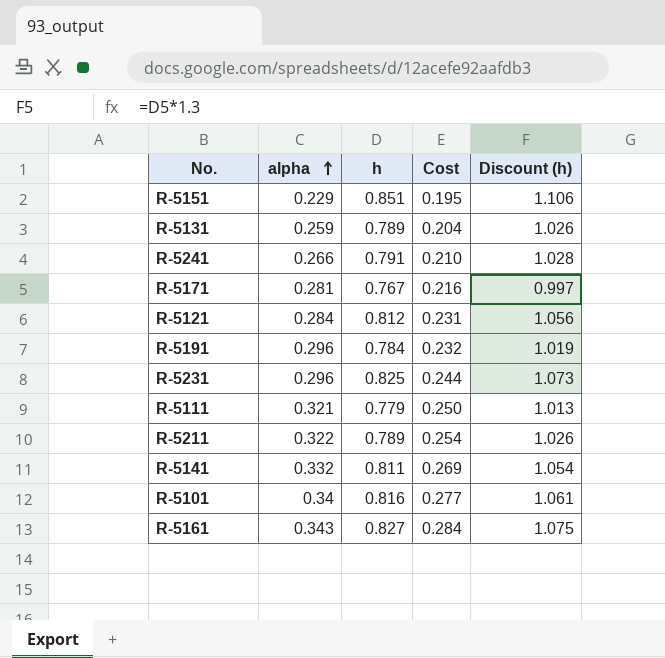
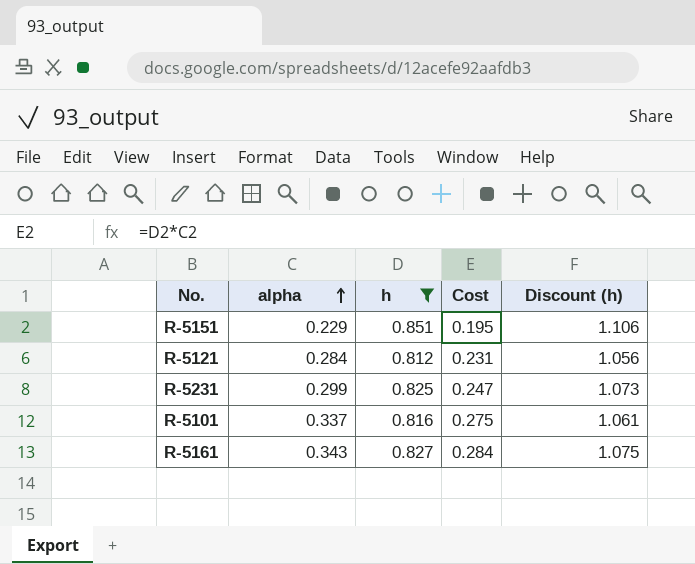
filter: none -> h >= 0.812
R-5231 | alpha: 0.296 -> 0.299
R-5231 | Cost: 0.244 -> 0.247
R-5101 | alpha: 0.34 -> 0.337
R-5101 | Cost: 0.277 -> 0.275

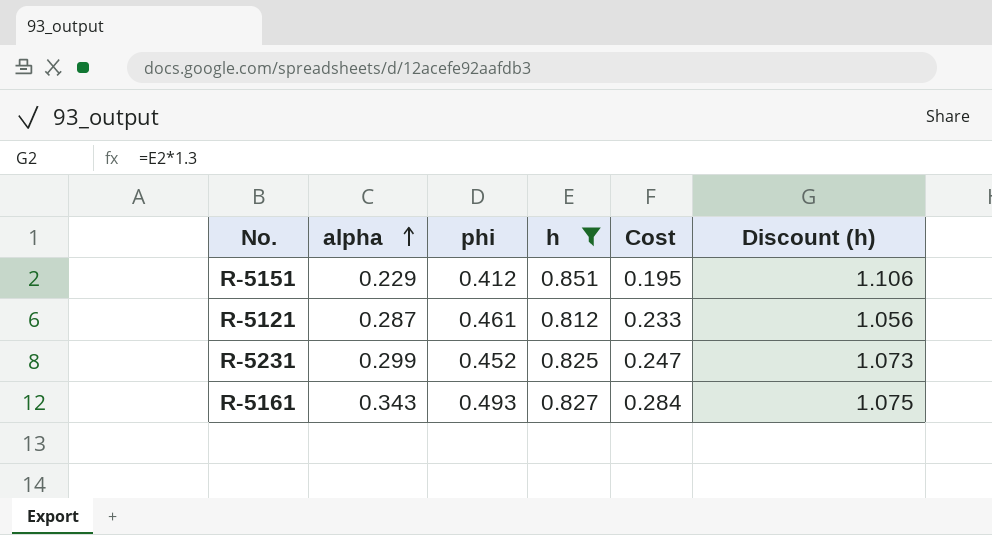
column phi | position: none -> 3
row R-5101: 0.337 | 0.816 | 0.275 | 1.061 -> none
R-5121 | alpha: 0.284 -> 0.287
R-5121 | Cost: 0.231 -> 0.233

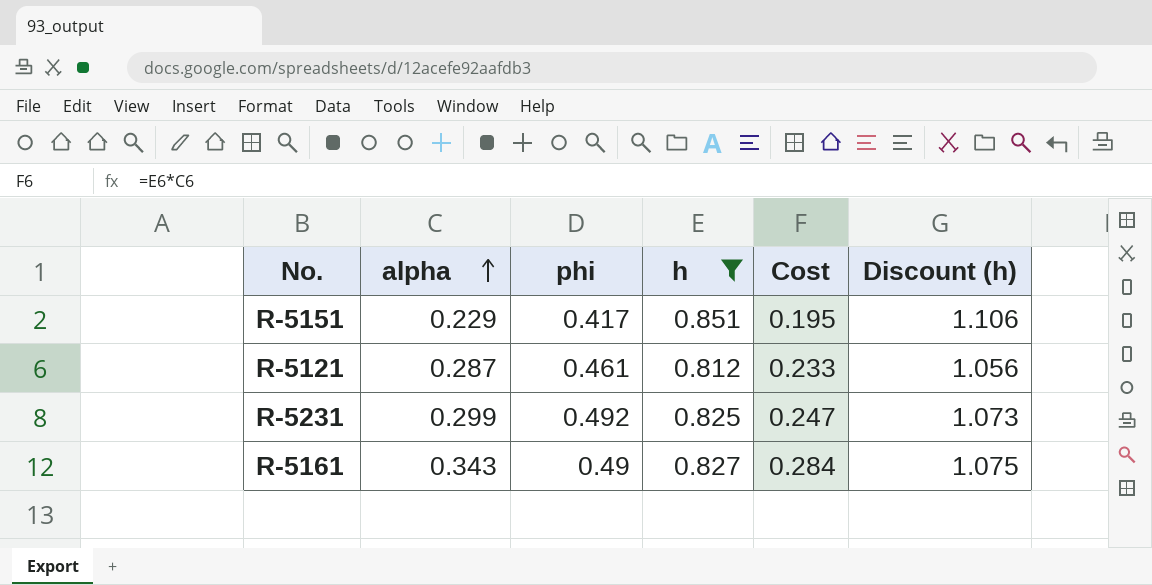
R-5151 | phi: 0.412 -> 0.417
R-5231 | phi: 0.452 -> 0.492
R-5161 | phi: 0.493 -> 0.49

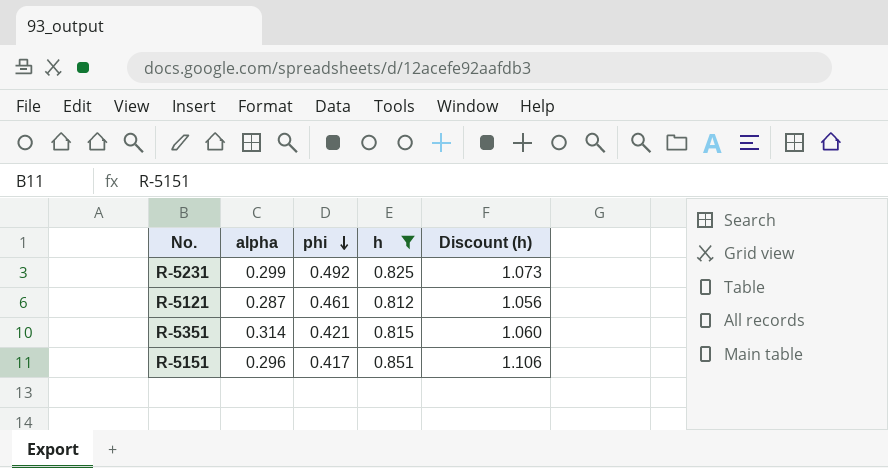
row order: alpha ascending -> phi descending
column Cost | formula: [alpha] * [h] -> none
row R-5161: 0.343 | 0.49 | 0.827 | 0.284 | 1.075 -> none
row R-5351: none -> 0.314 | 0.421 | 0.815 | 1.060
R-5151 | alpha: 0.229 -> 0.296

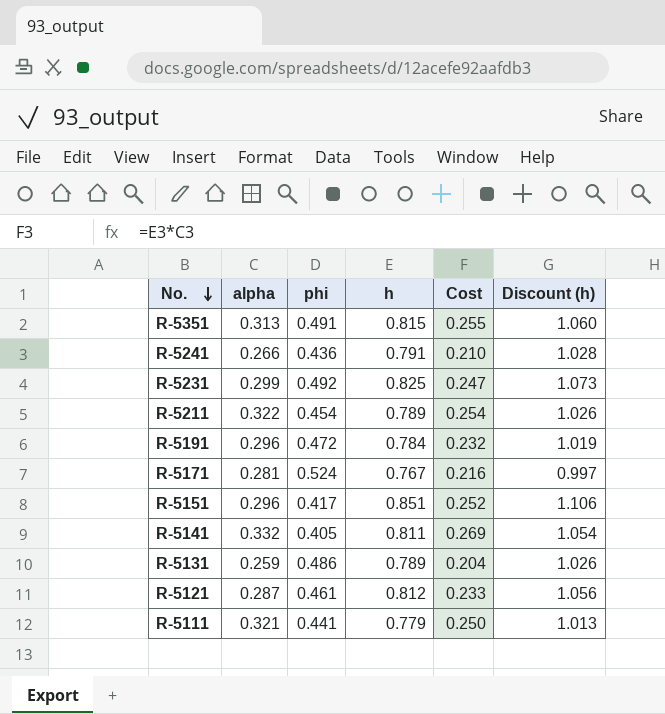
filter: h >= 0.812 -> none
row order: phi descending -> No. descending
column Cost | formula: none -> [alpha] * [h]
R-5351 | alpha: 0.314 -> 0.313
R-5351 | phi: 0.421 -> 0.491

